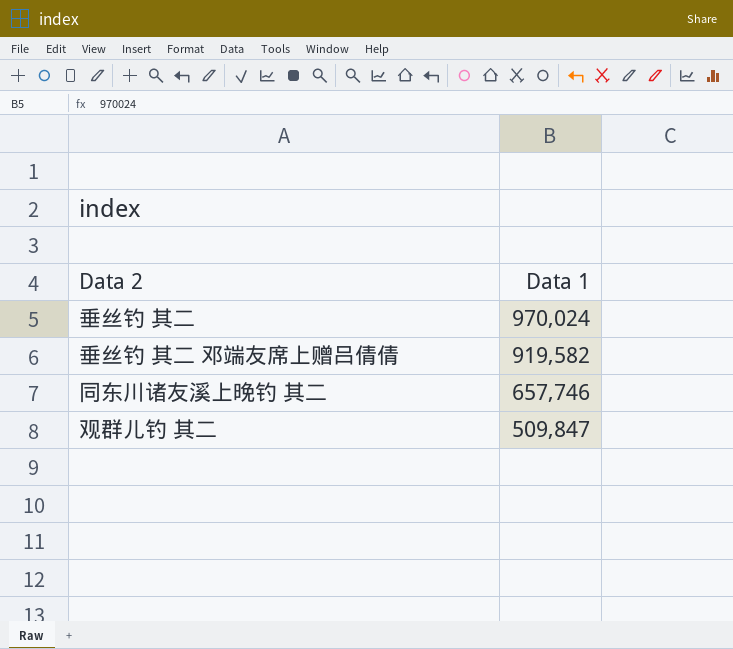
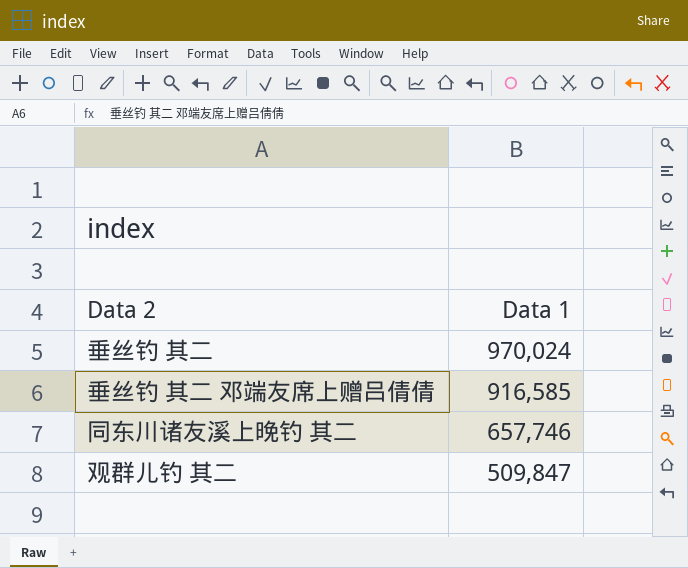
垂丝钓 其二 邓端友席上赠吕倩倩 | Data 1: 919,582 -> 916,585

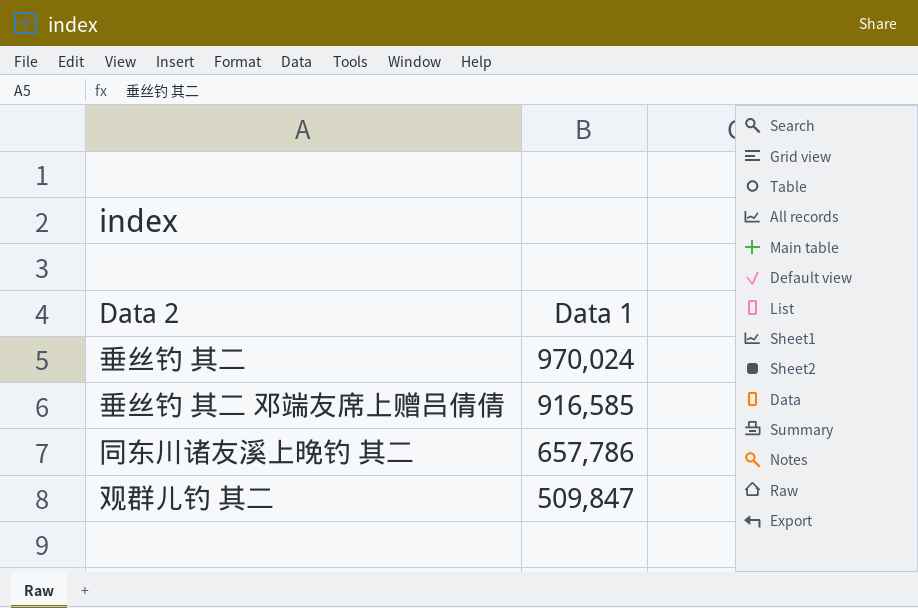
同东川诸友溪上晚钓 其二 | Data 1: 657,746 -> 657,786

